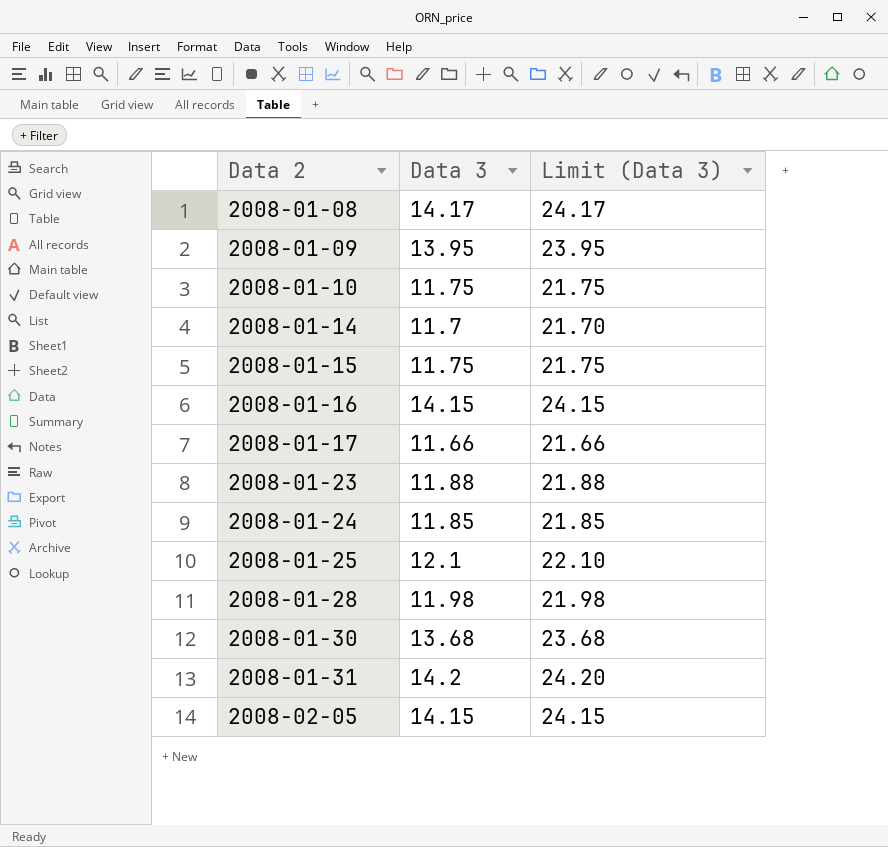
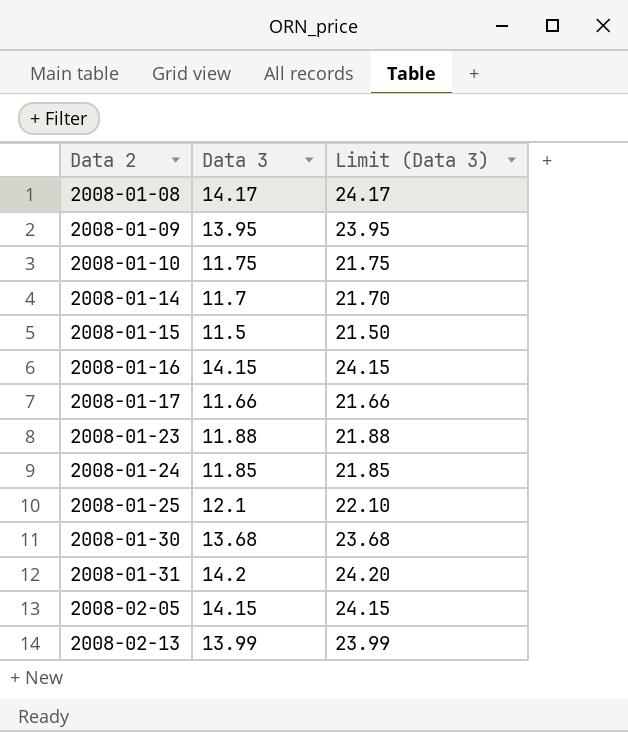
row 2008-01-28: 11.98 | 21.98 -> none
2008-01-15 | Data 3: 11.75 -> 11.5
2008-01-15 | Limit (Data 3): 21.75 -> 21.50
row 2008-02-13: none -> 13.99 | 23.99

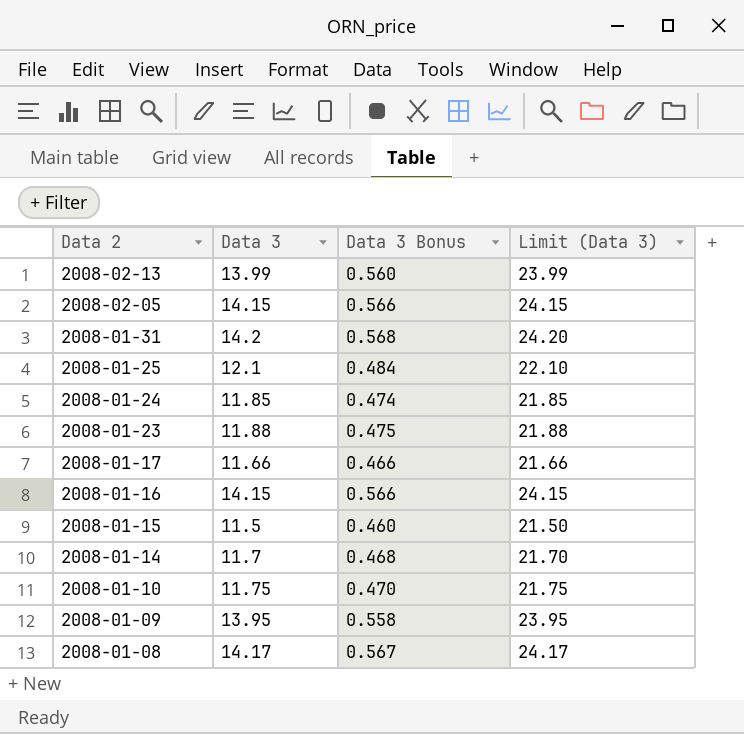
row order: Data 2 ascending -> Data 2 descending
column Data 3 Bonus | formula: none -> [Data 3] * 0.04
row 2008-01-30: 13.68 | 23.68 -> none

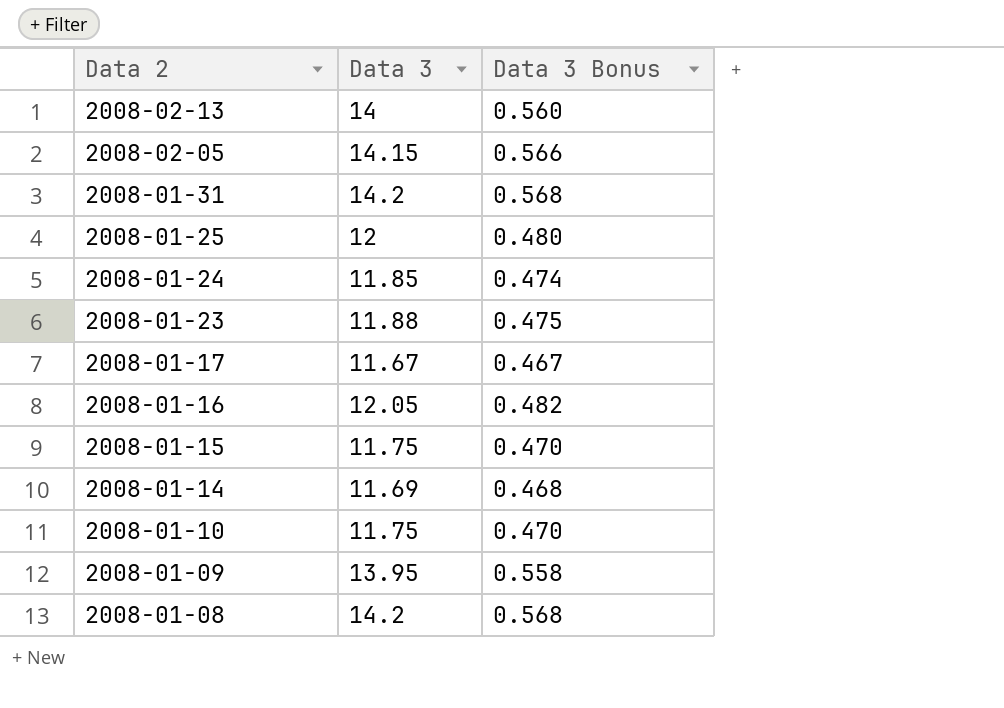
column Limit (Data 3) | formula: [Data 3] + 10 -> none
2008-02-13 | Data 3: 13.99 -> 14
2008-01-25 | Data 3: 12.1 -> 12
2008-01-25 | Data 3 Bonus: 0.484 -> 0.480
2008-01-17 | Data 3: 11.66 -> 11.67
2008-01-17 | Data 3 Bonus: 0.466 -> 0.467
2008-01-16 | Data 3: 14.15 -> 12.05
2008-01-16 | Data 3 Bonus: 0.566 -> 0.482
2008-01-15 | Data 3: 11.5 -> 11.75
2008-01-15 | Data 3 Bonus: 0.460 -> 0.470
2008-01-14 | Data 3: 11.7 -> 11.69
2008-01-08 | Data 3: 14.17 -> 14.2
2008-01-08 | Data 3 Bonus: 0.567 -> 0.568

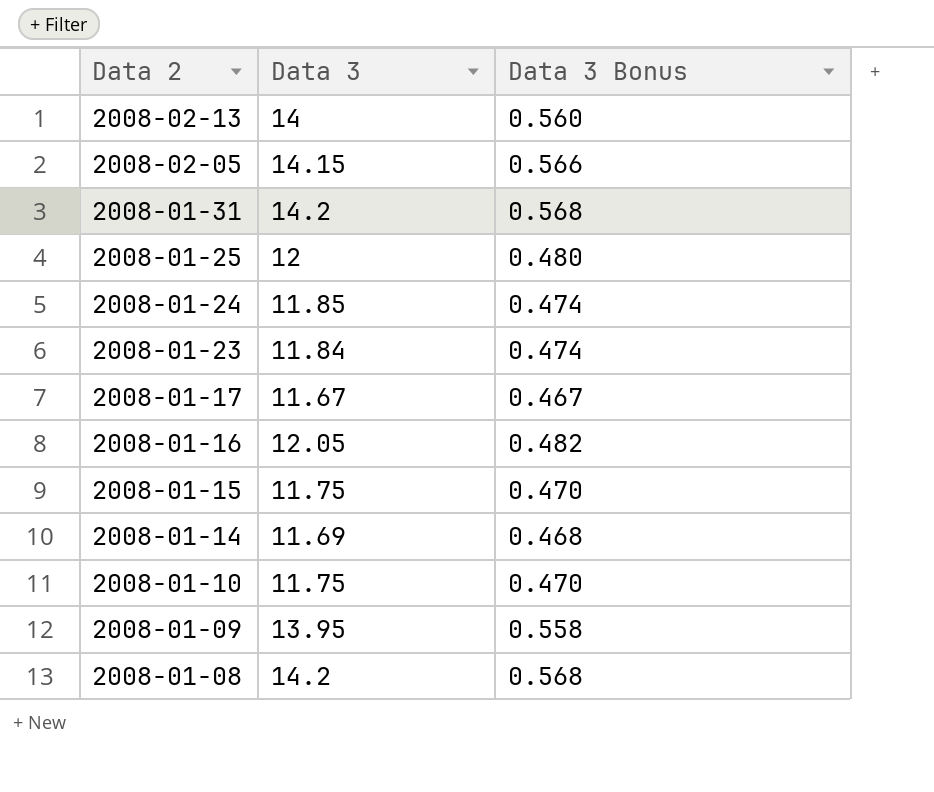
2008-01-23 | Data 3: 11.88 -> 11.84
2008-01-23 | Data 3 Bonus: 0.475 -> 0.474

